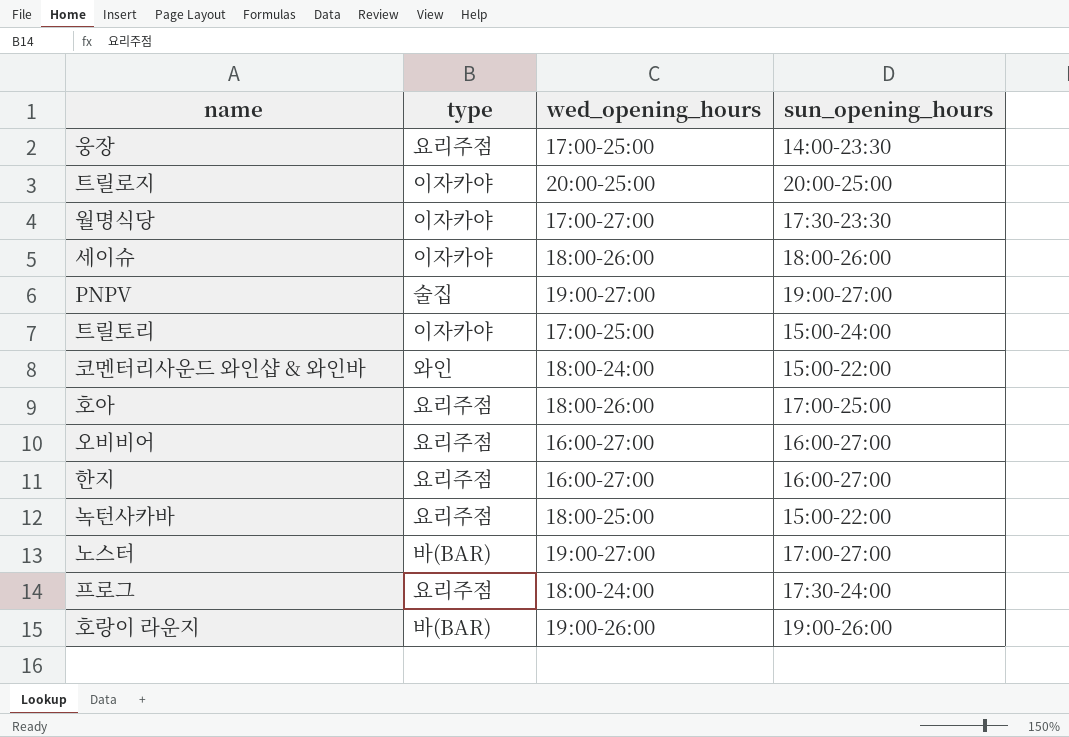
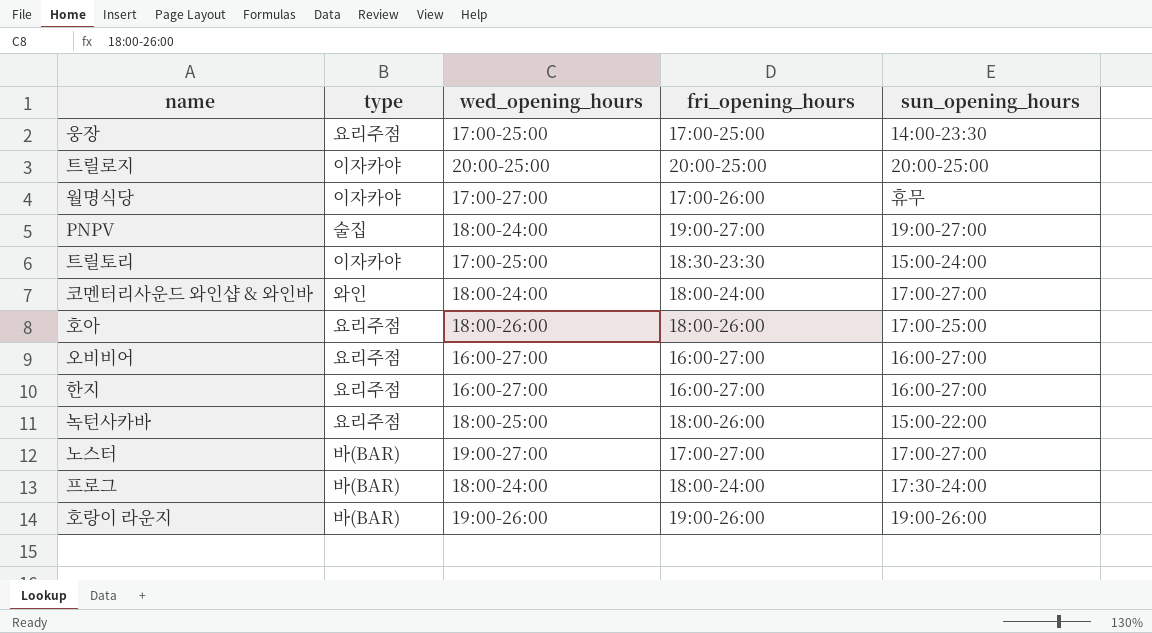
column fri_opening_hours | position: none -> 4
row 세이슈: 이자카야 | 18:00-26:00 | 18:00-26:00 -> none
월명식당 | sun_opening_hours: 17:30-23:30 -> 휴무
PNPV | wed_opening_hours: 19:00-27:00 -> 18:00-24:00
코멘터리사운드 와인샵 & 와인바 | sun_opening_hours: 15:00-22:00 -> 17:00-27:00
프로그 | type: 요리주점 -> 바(BAR)

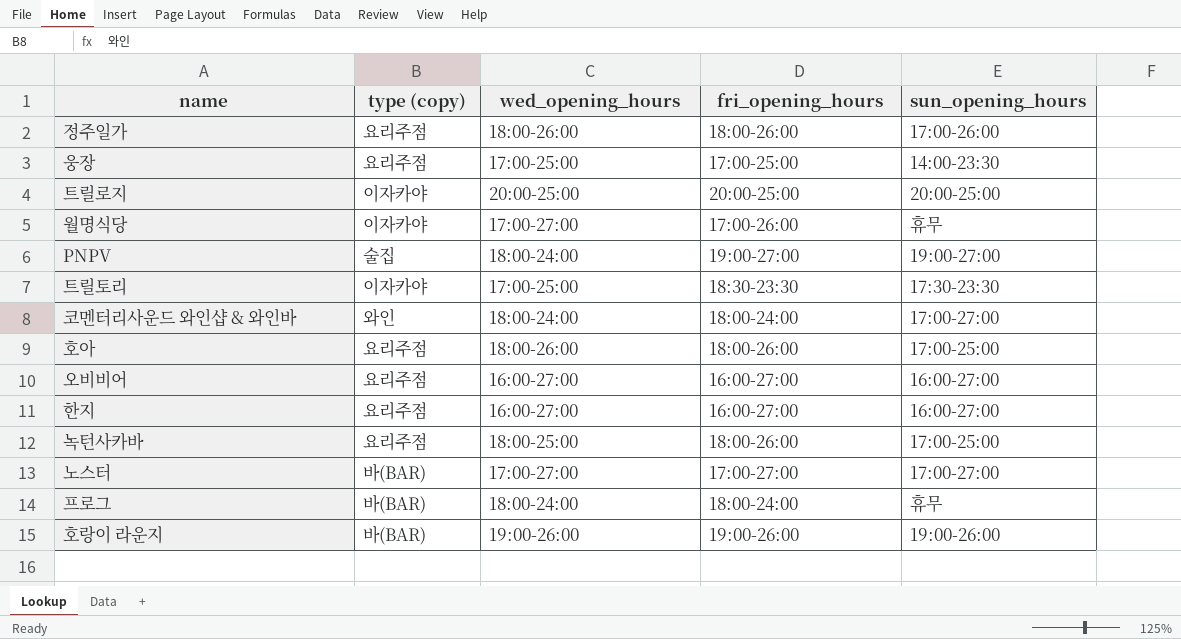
column name: type -> type (copy)
row 정주일가: none -> 요리주점 | 18:00-26:00 | 18:00-26:00 | 17:00-26:00
트릴토리 | sun_opening_hours: 15:00-24:00 -> 17:30-23:30
녹턴사카바 | sun_opening_hours: 15:00-22:00 -> 17:00-25:00
노스터 | wed_opening_hours: 19:00-27:00 -> 17:00-27:00
프로그 | sun_opening_hours: 17:30-24:00 -> 휴무

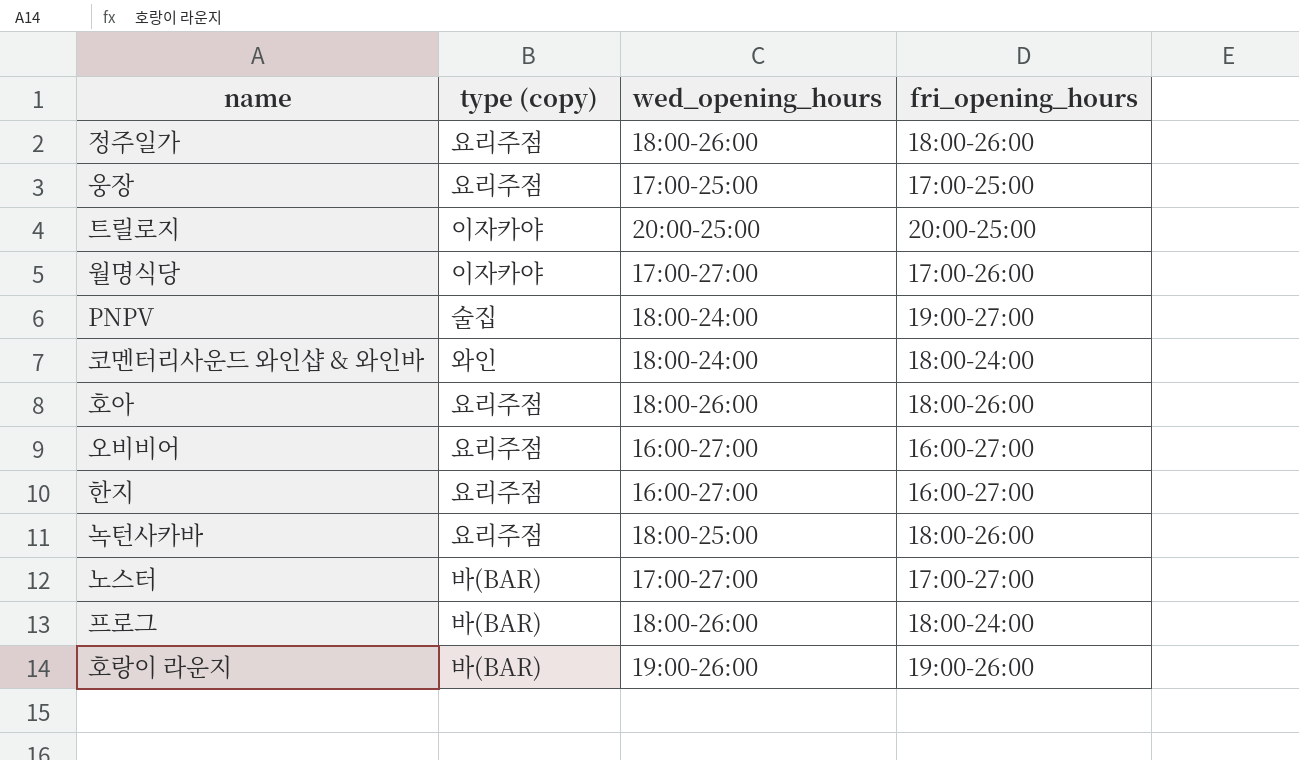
column sun_opening_hours | position: 5 -> none
row 트릴토리: 이자카야 | 17:00-25:00 | 18:30-23:30 | 17:30-23:30 -> none
프로그 | wed_opening_hours: 18:00-24:00 -> 18:00-26:00

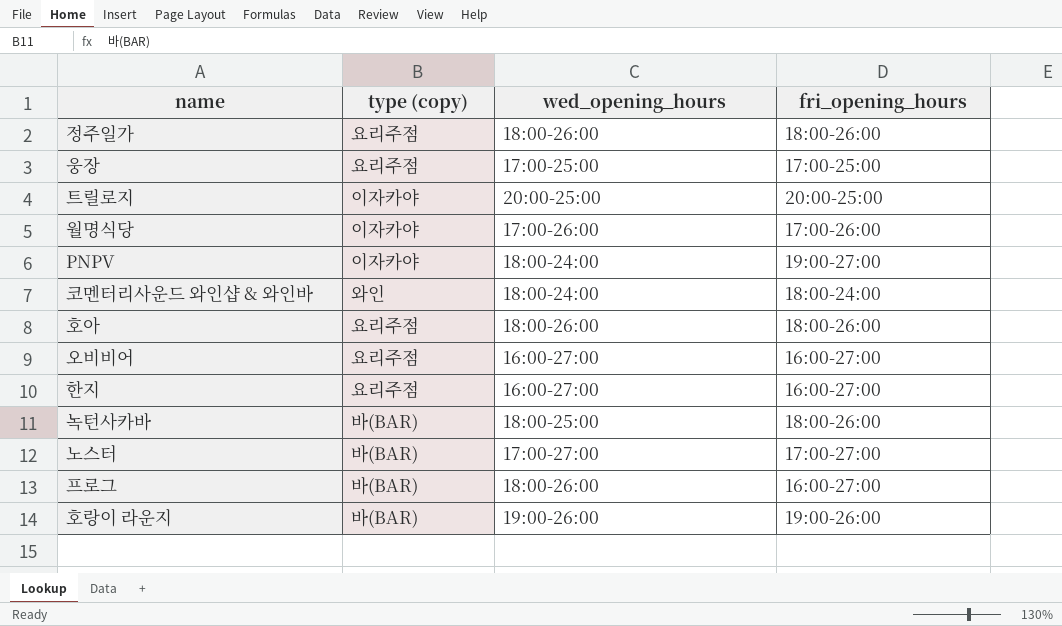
월명식당 | wed_opening_hours: 17:00-27:00 -> 17:00-26:00
PNPV | type (copy): 술집 -> 이자카야
녹턴사카바 | type (copy): 요리주점 -> 바(BAR)
프로그 | fri_opening_hours: 18:00-24:00 -> 16:00-27:00

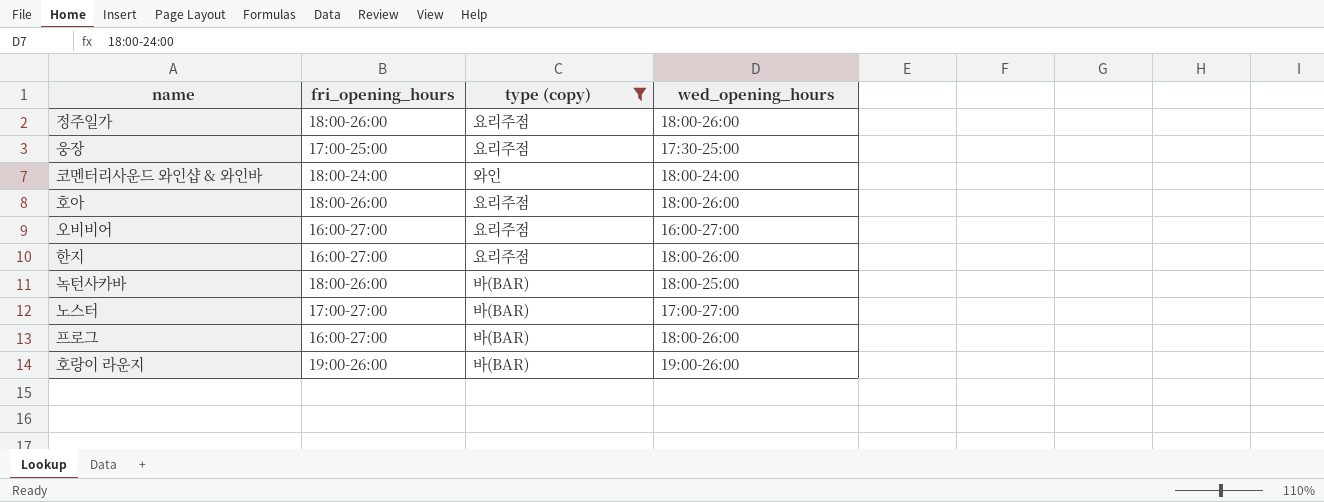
filter: none -> type (copy) != 이자카야
column fri_opening_hours | position: 4 -> 2
웅장 | wed_opening_hours: 17:00-25:00 -> 17:30-25:00
한지 | wed_opening_hours: 16:00-27:00 -> 18:00-26:00

